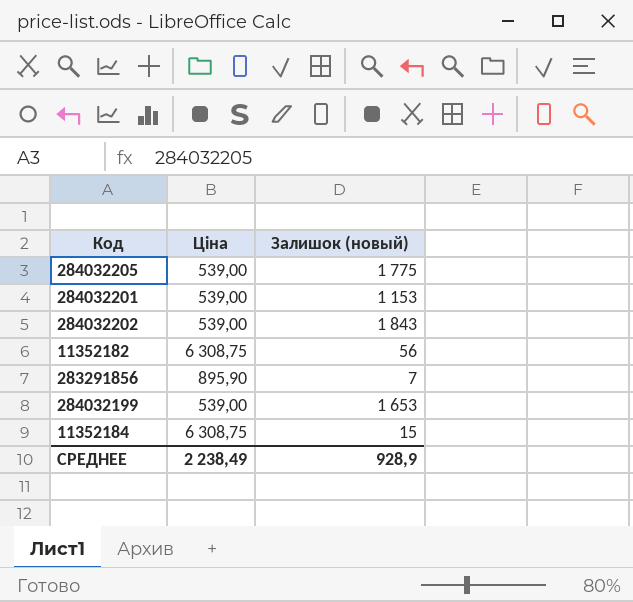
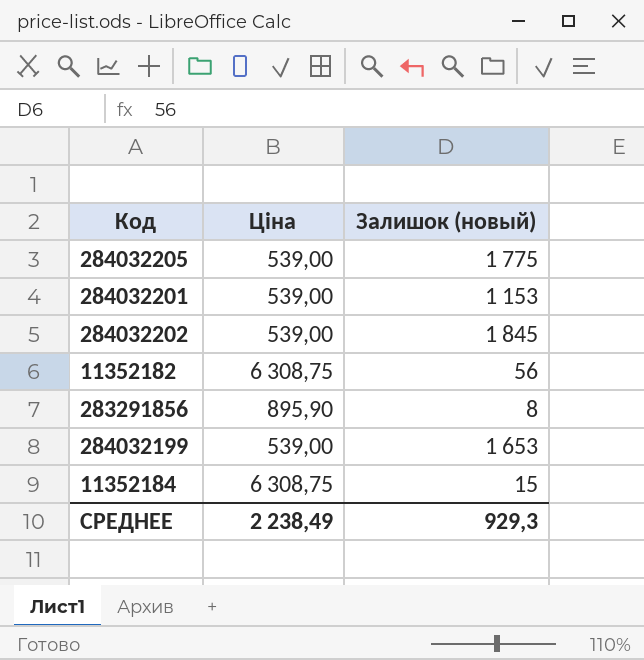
284032202 | Залишок (новый): 1 843 -> 1 845
283291856 | Залишок (новый): 7 -> 8
СРЕДНЕЕ | Залишок (новый): 928,9 -> 929,3

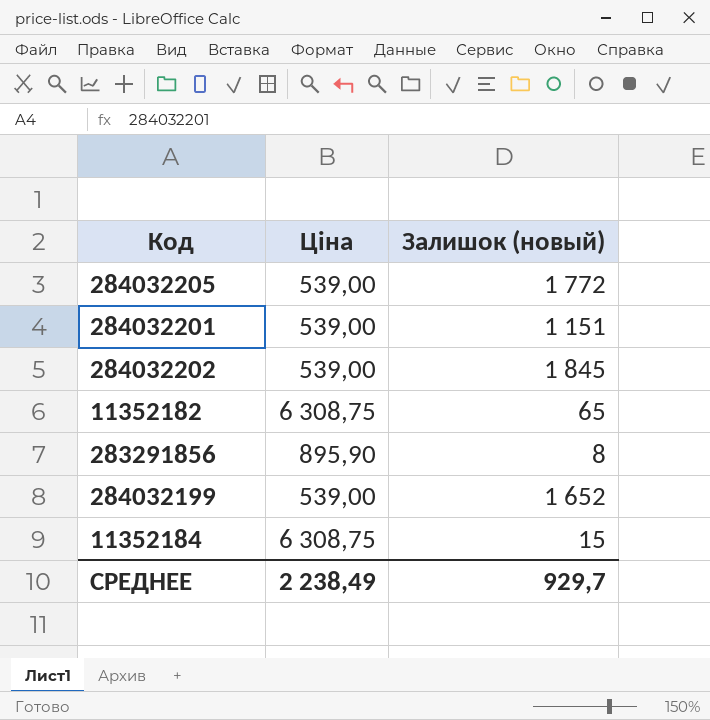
284032205 | Залишок (новый): 1 775 -> 1 772
284032201 | Залишок (новый): 1 153 -> 1 151
11352182 | Залишок (новый): 56 -> 65
284032199 | Залишок (новый): 1 653 -> 1 652
СРЕДНЕЕ | Залишок (новый): 929,3 -> 929,7

